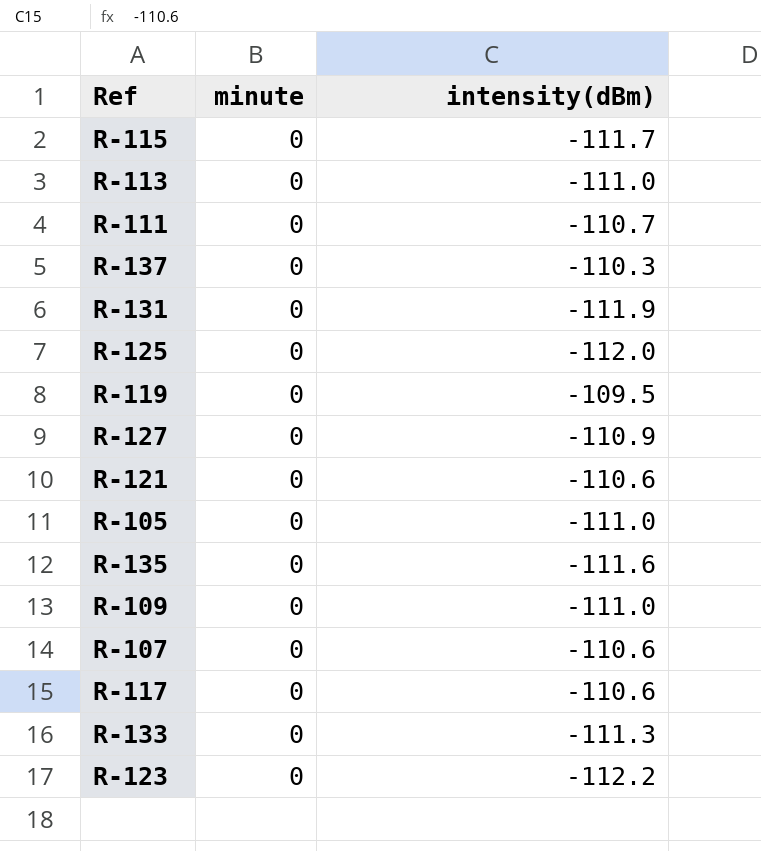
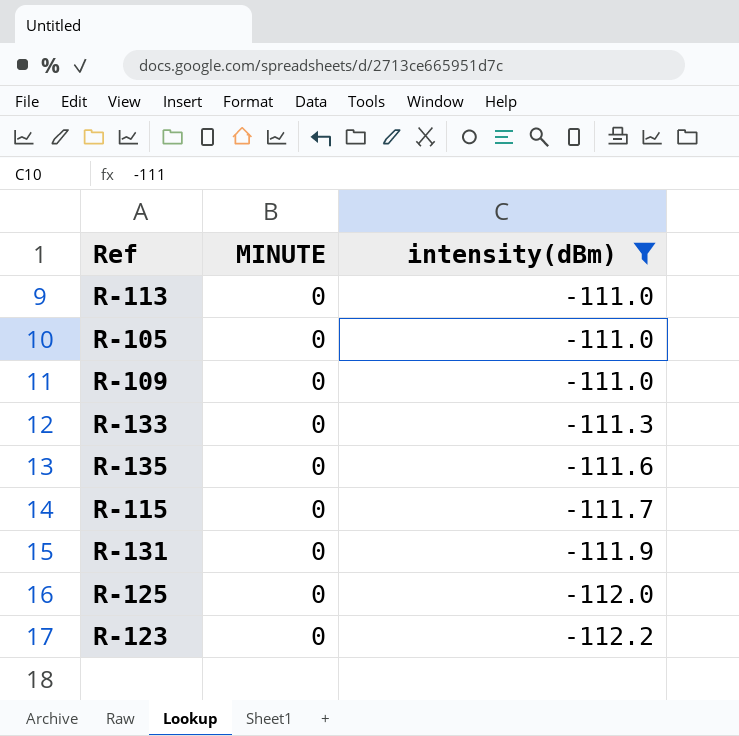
filter: none -> intensity(dBm) <= -111.0
row order: none -> intensity(dBm) descending
column name: minute -> MINUTE

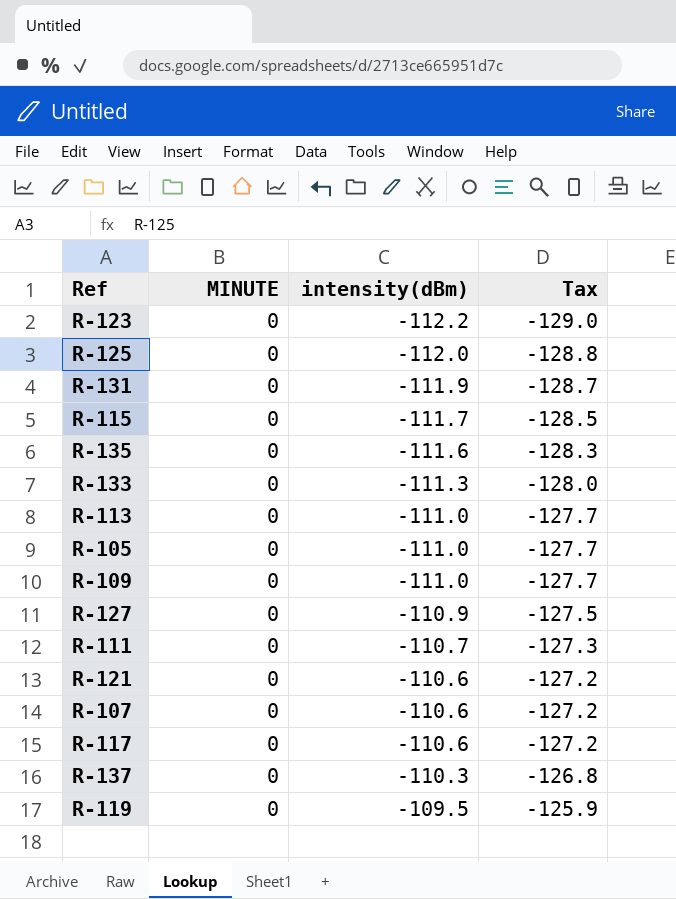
filter: intensity(dBm) <= -111.0 -> none
row order: intensity(dBm) descending -> intensity(dBm) ascending
column Tax | formula: none -> [intensity(dBm)] * 1.15

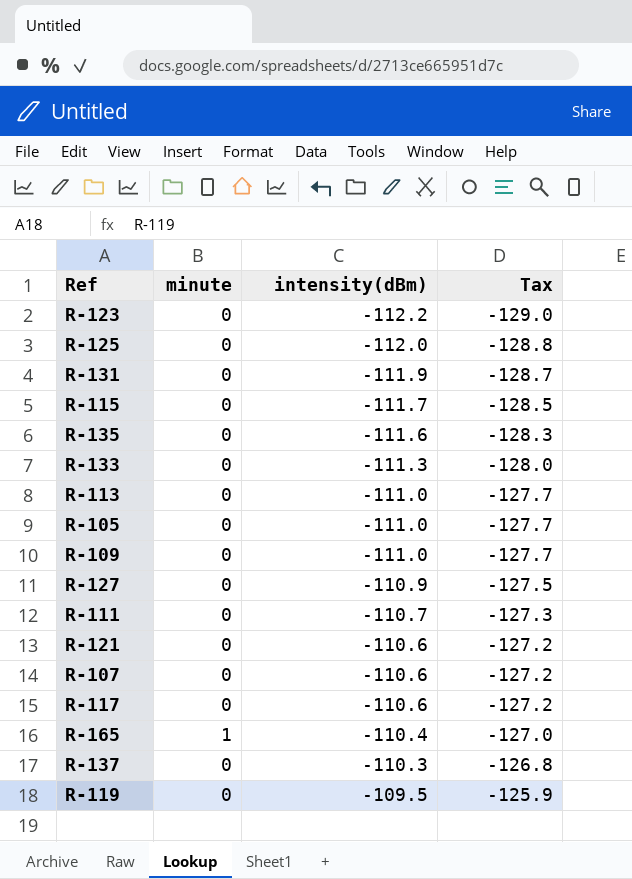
column name: MINUTE -> minute
row R-165: none -> 1 | -110.4 | -127.0

